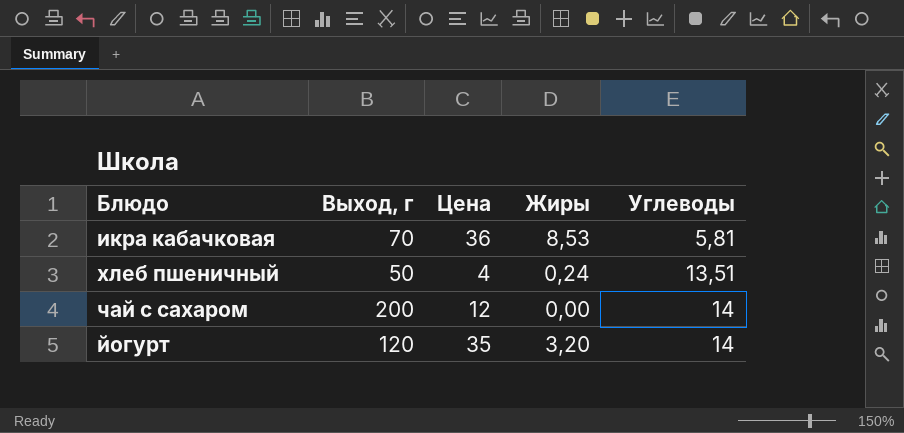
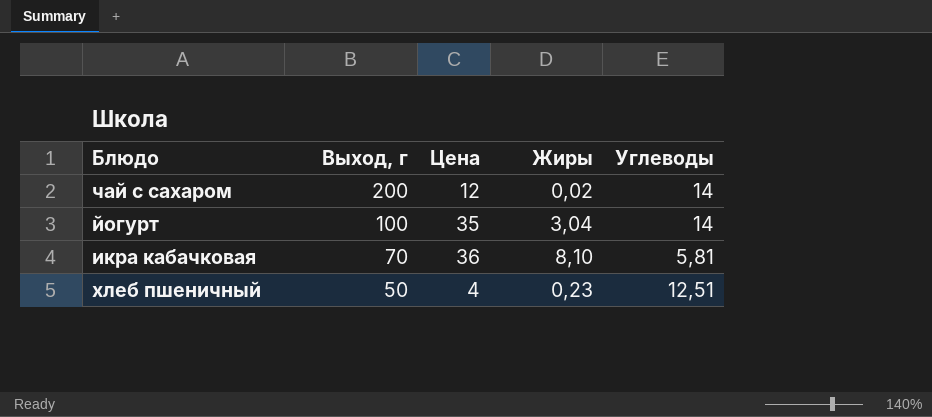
row order: Углеводы ascending -> Выход, г descending
чай с сахаром | Жиры: 0,00 -> 0,02
йогурт | Выход, г: 120 -> 100
йогурт | Жиры: 3,20 -> 3,04
икра кабачковая | Жиры: 8,53 -> 8,10
хлеб пшеничный | Жиры: 0,24 -> 0,23
хлеб пшеничный | Углеводы: 13,51 -> 12,51

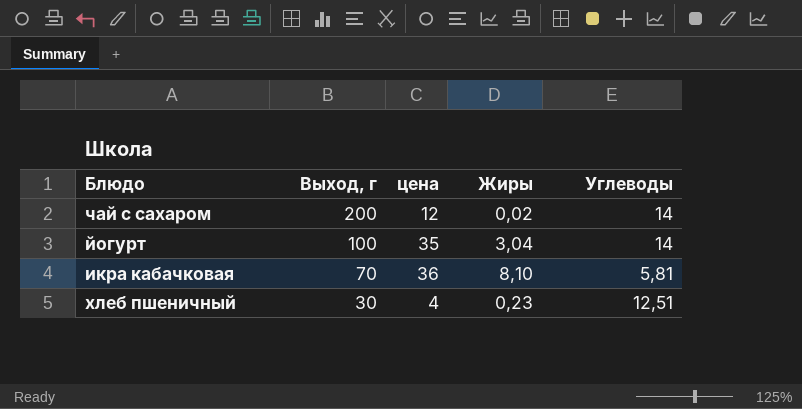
column name: Цена -> цена
хлеб пшеничный | Выход, г: 50 -> 30

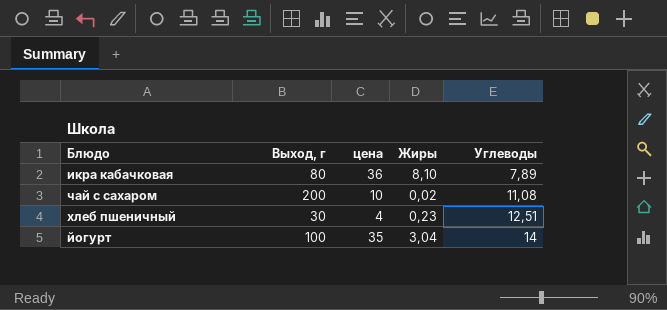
row order: Выход, г descending -> Углеводы ascending
икра кабачковая | Выход, г: 70 -> 80
икра кабачковая | Углеводы: 5,81 -> 7,89
чай с сахаром | цена: 12 -> 10
чай с сахаром | Углеводы: 14 -> 11,08

